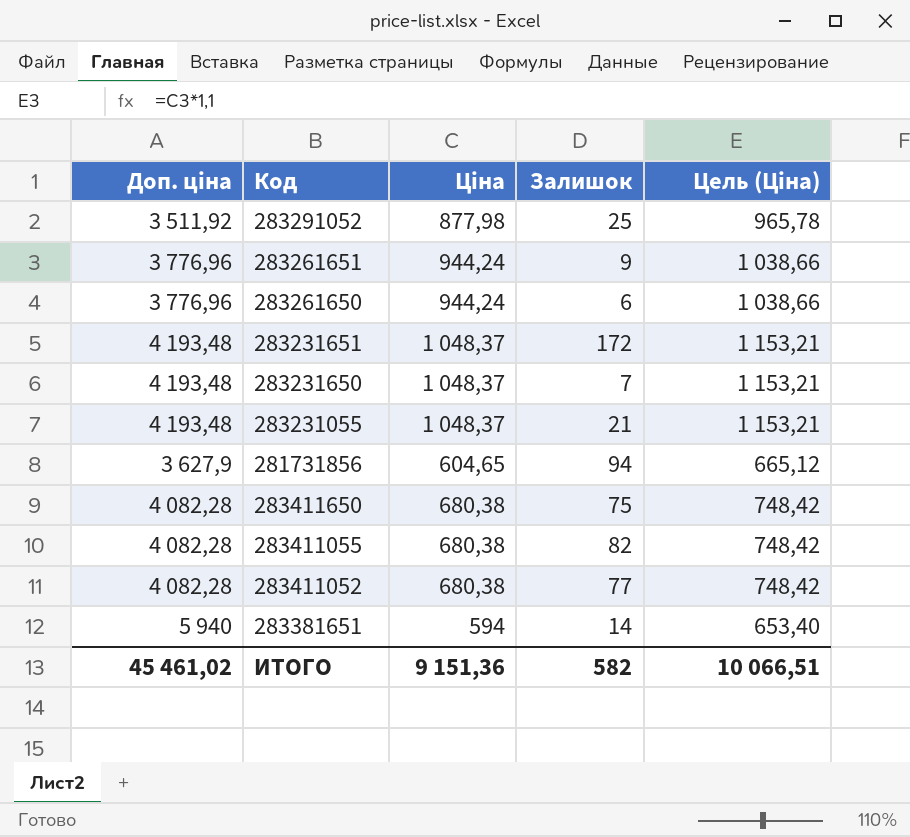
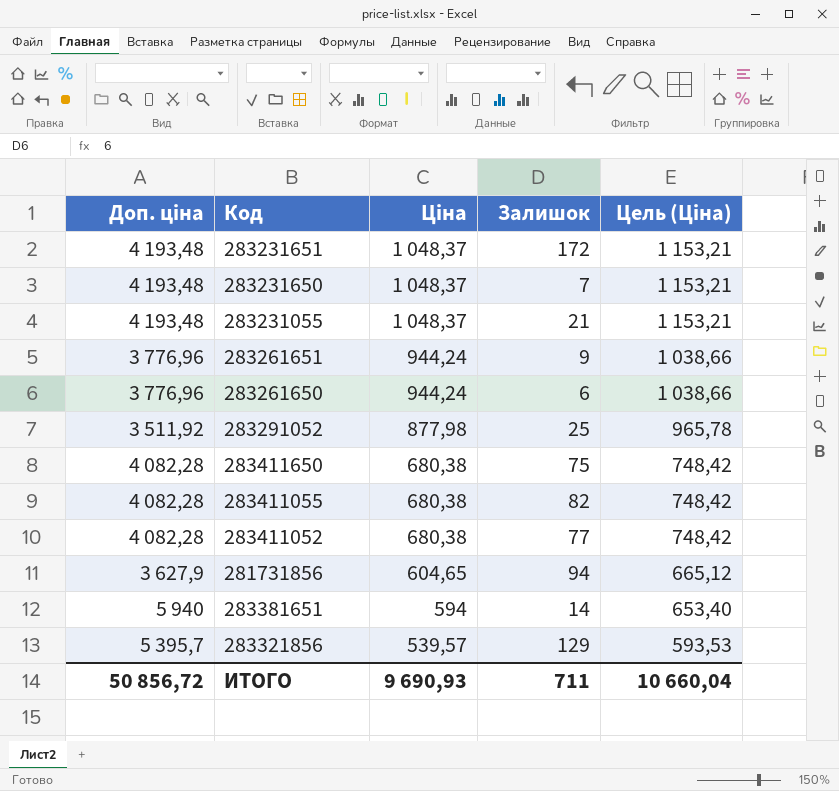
row order: none -> Ціна descending
row 283321856: none -> 5 395,7 | 539,57 | 129 | 593,53
ИТОГО | Доп. ціна: 45 461,02 -> 50 856,72
ИТОГО | Ціна: 9 151,36 -> 9 690,93
ИТОГО | Залишок: 582 -> 711
ИТОГО | Цель (Ціна): 10 066,51 -> 10 660,04

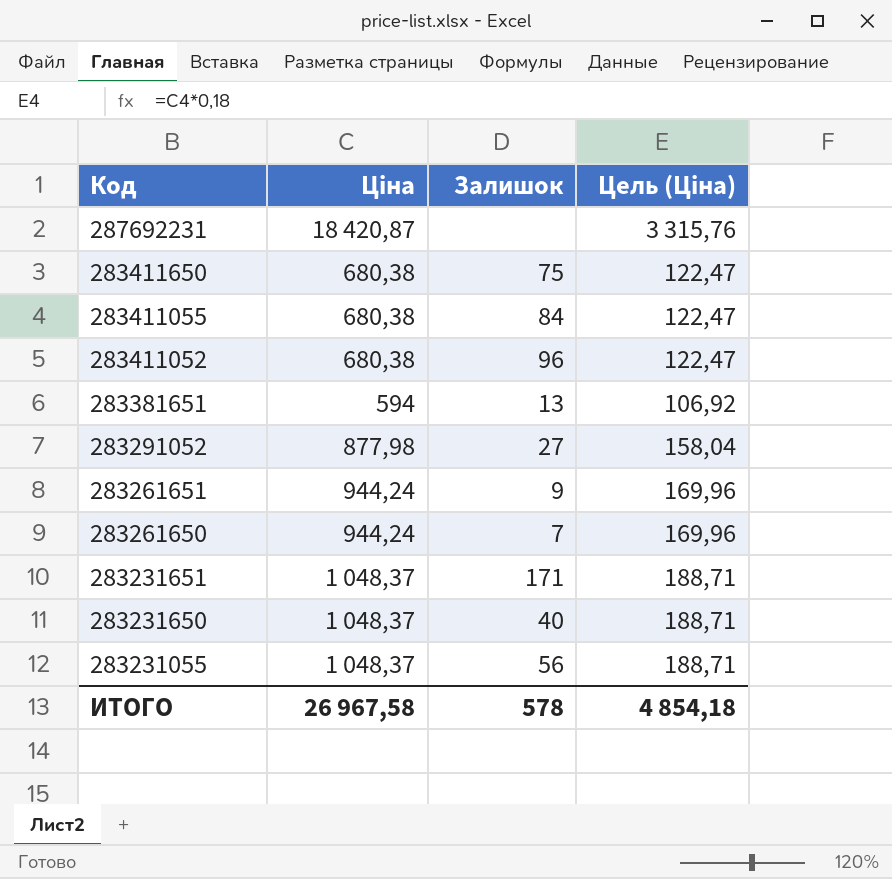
row order: Ціна descending -> Код descending
column Доп. ціна | position: 1 -> none
column Цель (Ціна) | formula: [Ціна] * 1,1 -> [Ціна] * 0,18
row 281731856: 3 627,9 | 604,65 | 94 | 665,12 -> none
row 283321856: 5 395,7 | 539,57 | 129 | 593,53 -> none
row 287692231: none -> 18 420,87 | none | 3 315,76
283411055 | Залишок: 82 -> 84
283411052 | Залишок: 77 -> 96
283381651 | Залишок: 14 -> 13
283291052 | Залишок: 25 -> 27
283261650 | Залишок: 6 -> 7
283231651 | Залишок: 172 -> 171
283231650 | Залишок: 7 -> 40
283231055 | Залишок: 21 -> 56
ИТОГО | Ціна: 9 690,93 -> 26 967,58
ИТОГО | Залишок: 711 -> 578
ИТОГО | Цель (Ціна): 10 660,04 -> 4 854,18

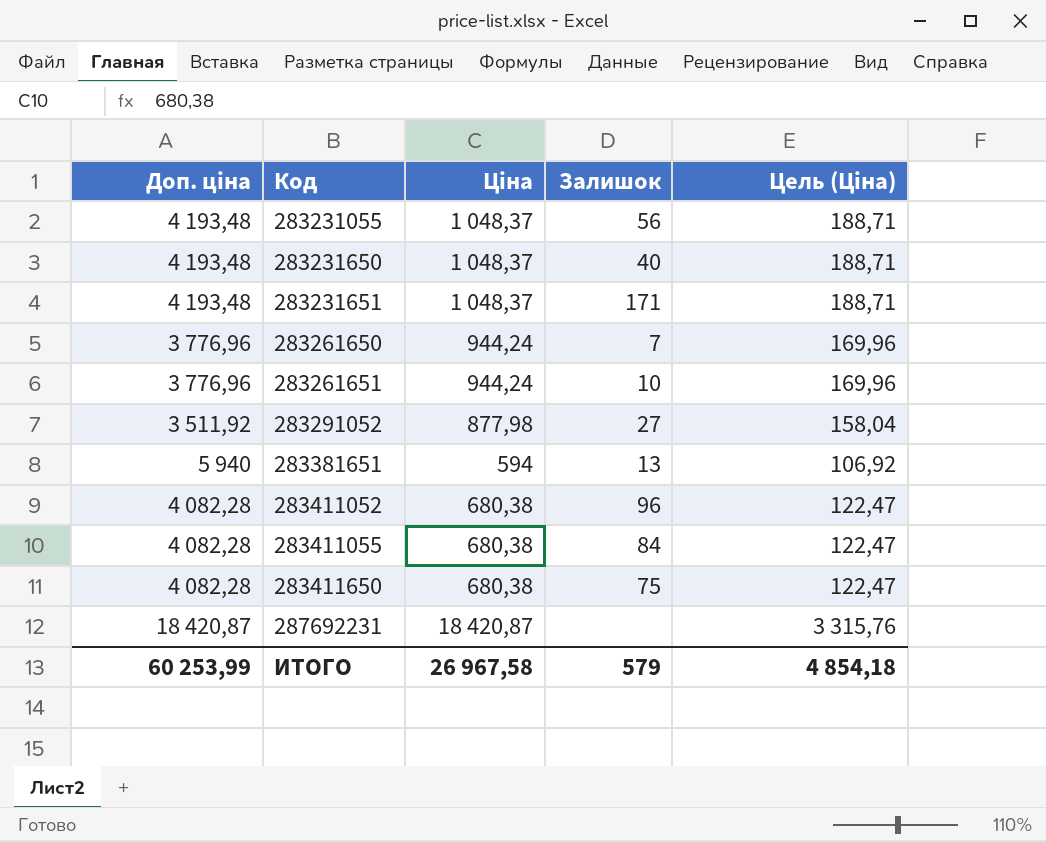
row order: Код descending -> Код ascending
column Доп. ціна | position: none -> 1
283261651 | Залишок: 9 -> 10
ИТОГО | Залишок: 578 -> 579

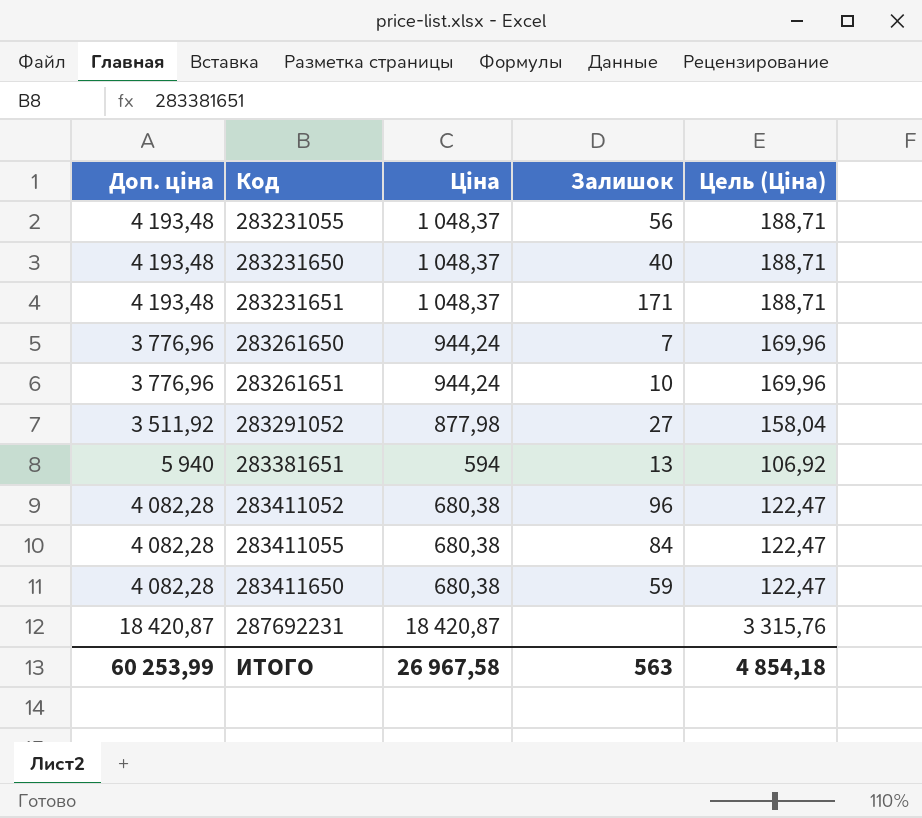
283411650 | Залишок: 75 -> 59
ИТОГО | Залишок: 579 -> 563

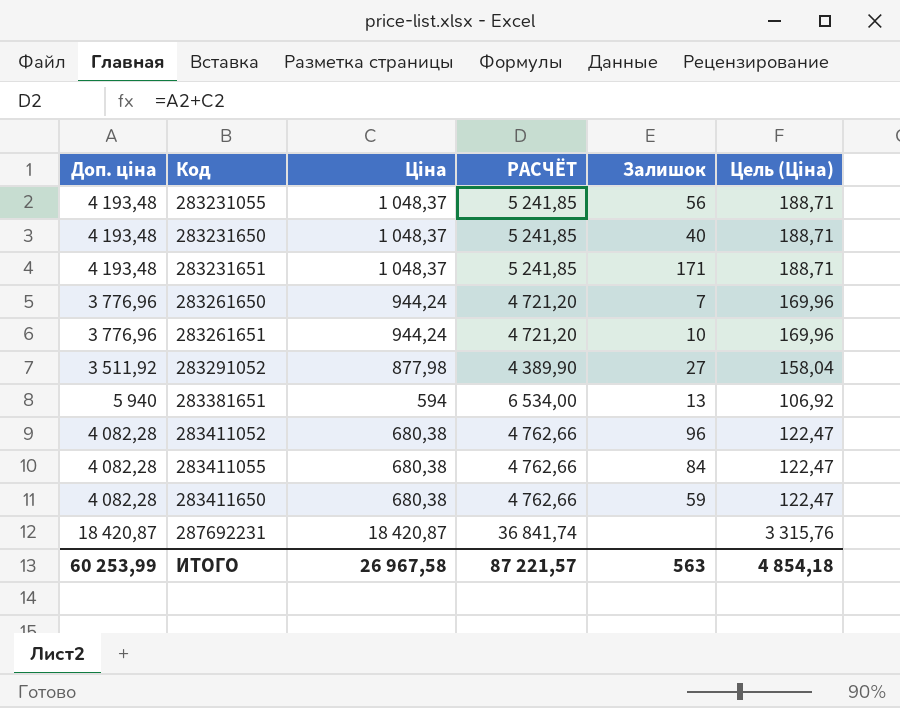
column РАСЧЁТ | formula: none -> [Доп. ціна] + [Ціна]

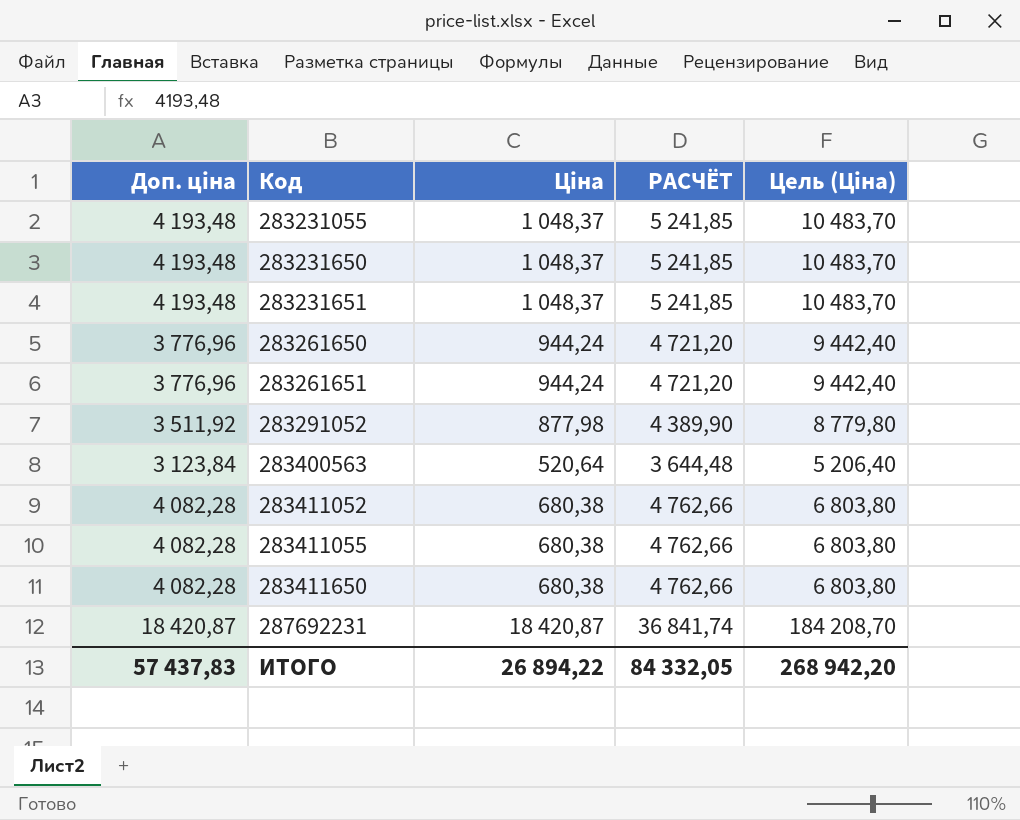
column Залишок | position: 5 -> none
column Цель (Ціна) | formula: [Ціна] * 0,18 -> [Ціна] * 10
row 283381651: 5 940 | 594 | 6 534,00 | 13 | 106,92 -> none
row 283400563: none -> 3 123,84 | 520,64 | 3 644,48 | 5 206,40
ИТОГО | Доп. ціна: 60 253,99 -> 57 437,83
ИТОГО | Ціна: 26 967,58 -> 26 894,22
ИТОГО | РАСЧЁТ: 87 221,57 -> 84 332,05
ИТОГО | Цель (Ціна): 4 854,18 -> 268 942,20

